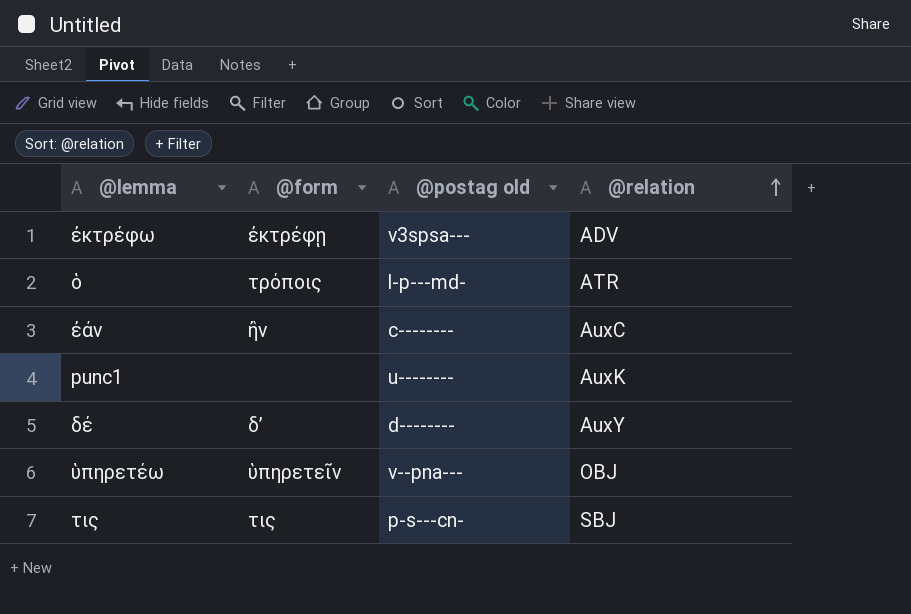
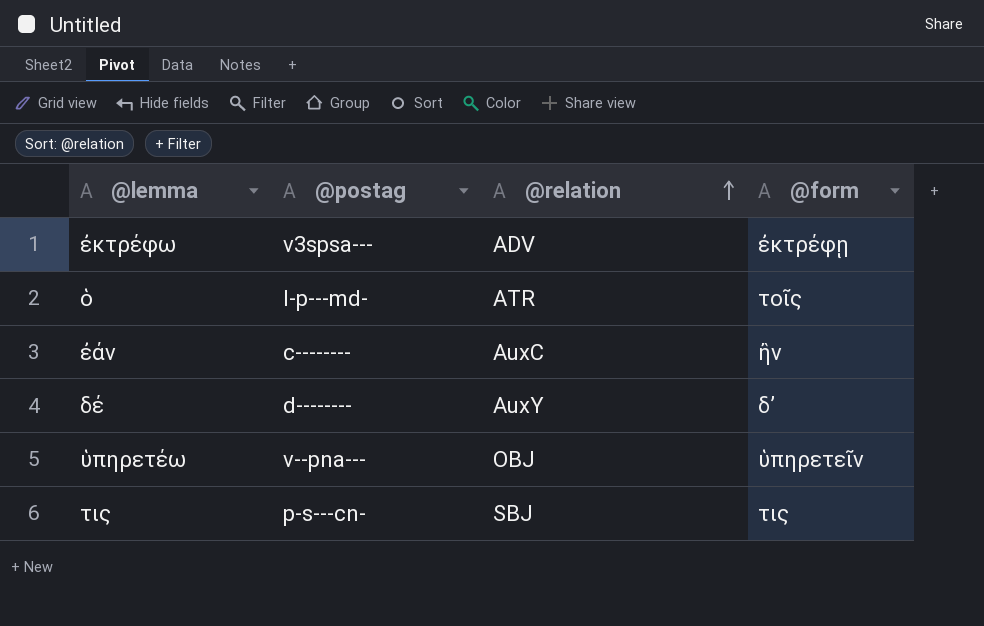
column name: @postag old -> @postag
column @form | position: 2 -> 4
row punc1: none | u-------- | AuxK -> none
ὁ | @form: τρόποις -> τοῖς

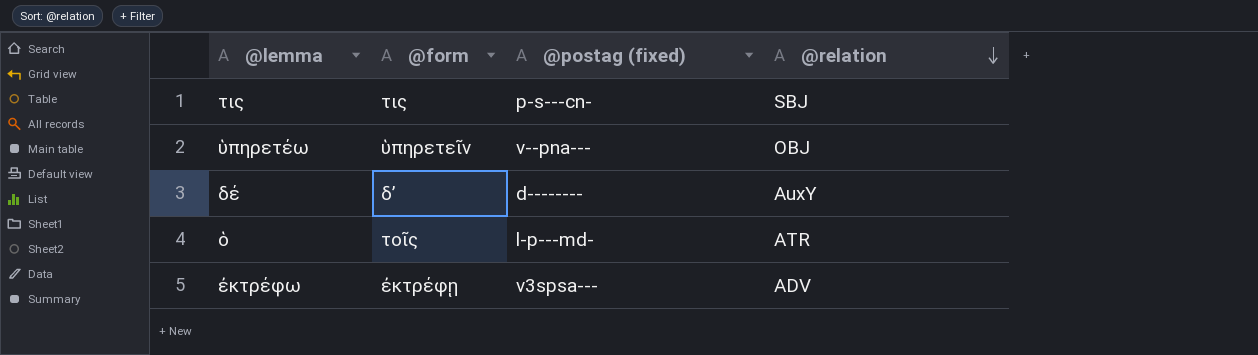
row order: @relation ascending -> @relation descending
column @form | position: 4 -> 2
column name: @postag -> @postag (fixed)
row ἐάν: c-------- | AuxC | ἢν -> none

